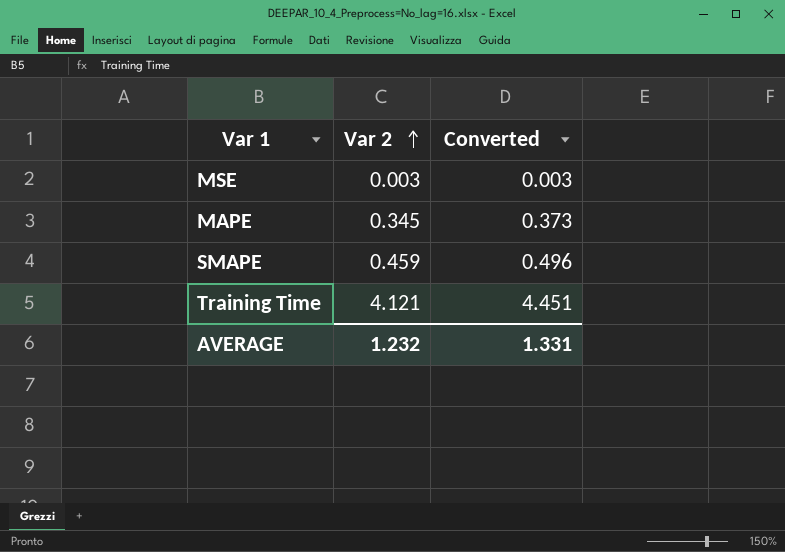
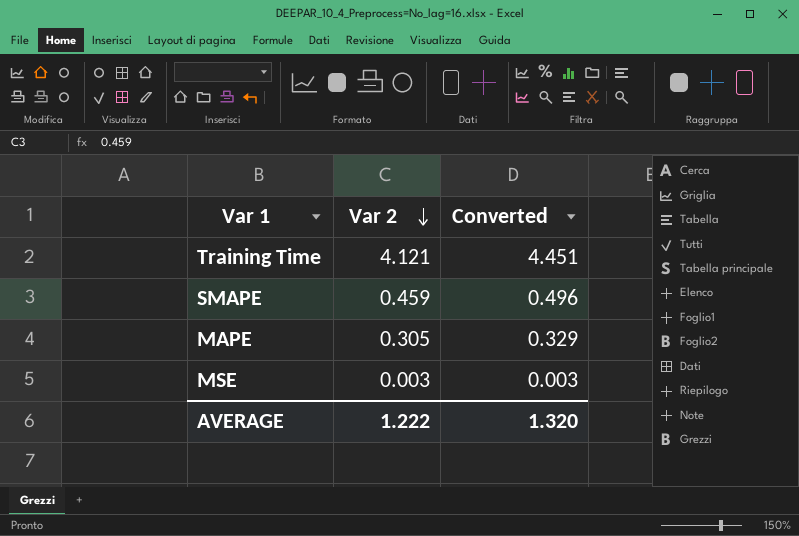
row order: Var 2 ascending -> Var 2 descending
MAPE | Var 2: 0.345 -> 0.305
MAPE | Converted: 0.373 -> 0.329
AVERAGE | Var 2: 1.232 -> 1.222
AVERAGE | Converted: 1.331 -> 1.320

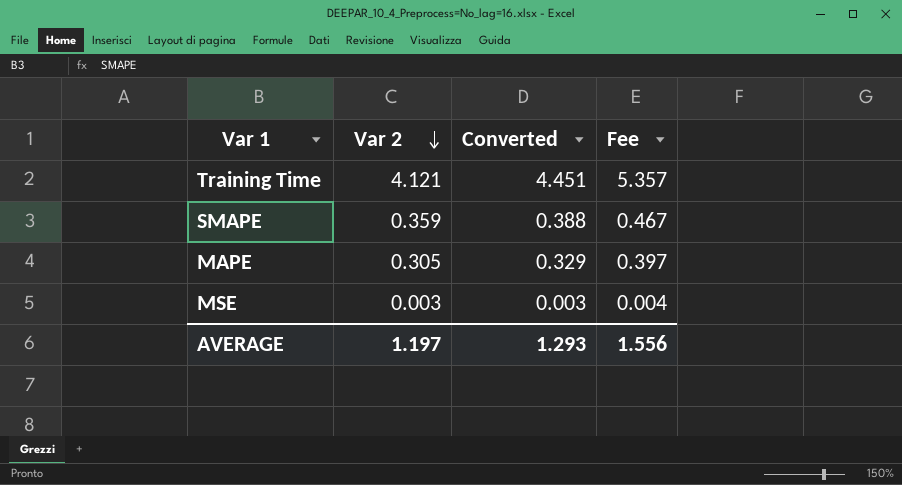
column Fee | formula: none -> [Var 2] * 1.3
SMAPE | Var 2: 0.459 -> 0.359
SMAPE | Converted: 0.496 -> 0.388
AVERAGE | Var 2: 1.222 -> 1.197
AVERAGE | Converted: 1.320 -> 1.293

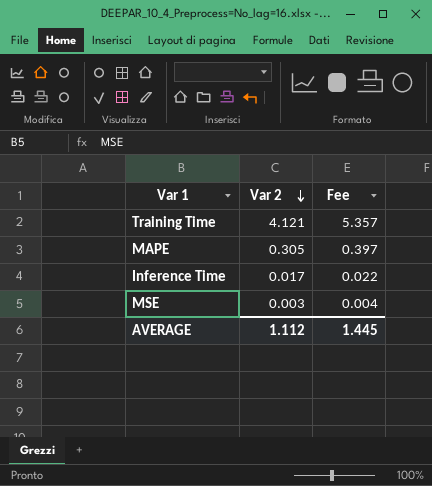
column Converted | formula: [Var 2] * 1.08 -> none
row SMAPE: 0.359 | 0.388 | 0.467 -> none
row Inference Time: none -> 0.017 | 0.022
AVERAGE | Var 2: 1.197 -> 1.112
AVERAGE | Fee: 1.556 -> 1.445

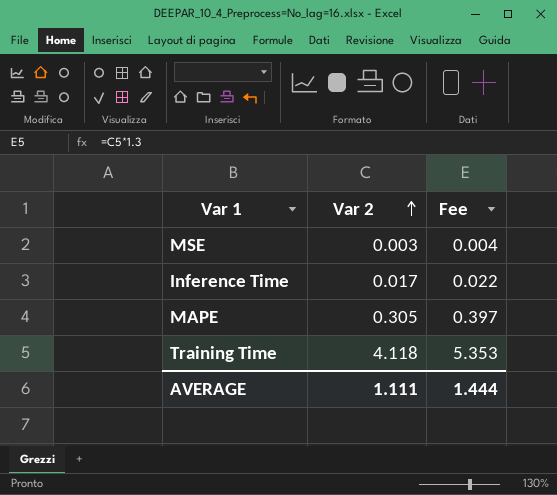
row order: Var 2 descending -> Var 2 ascending
Training Time | Var 2: 4.121 -> 4.118
Training Time | Fee: 5.357 -> 5.353
AVERAGE | Var 2: 1.112 -> 1.111
AVERAGE | Fee: 1.445 -> 1.444

